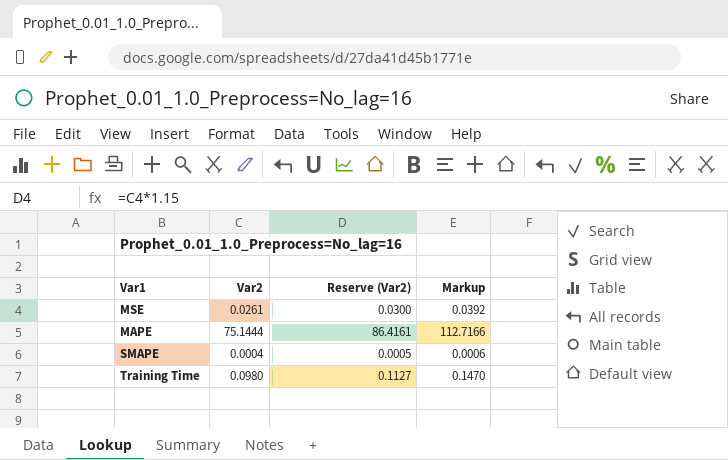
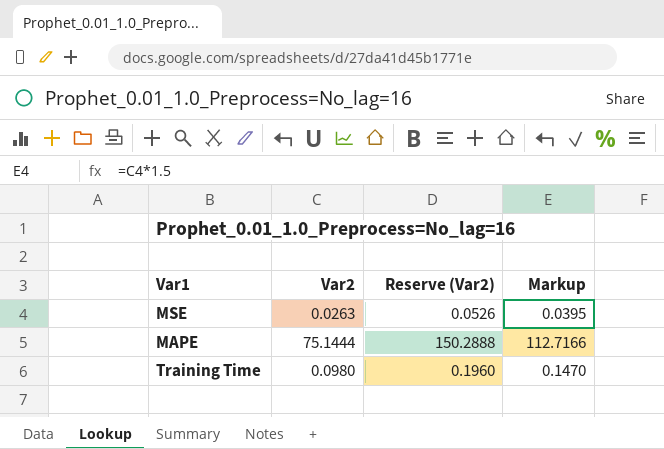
column Reserve (Var2) | formula: [Var2] * 1.15 -> [Var2] * 2
row SMAPE: 0.0004 | 0.0005 | 0.0006 -> none
MSE | Var2: 0.0261 -> 0.0263
MSE | Markup: 0.0392 -> 0.0395

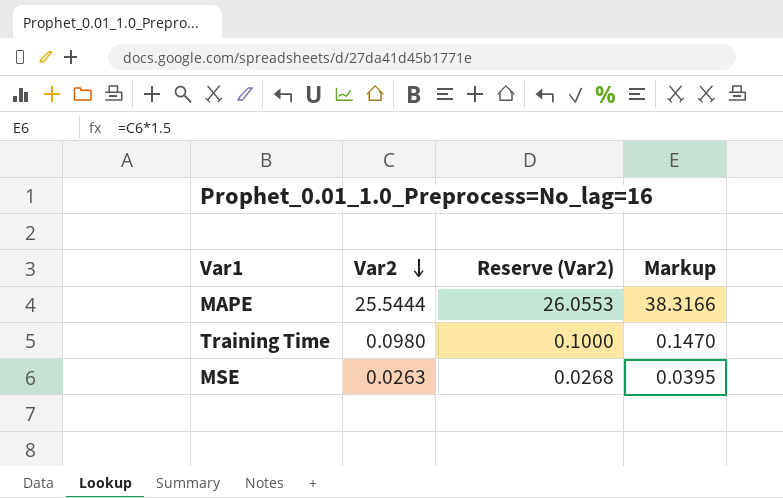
row order: none -> Var2 descending
column Reserve (Var2) | formula: [Var2] * 2 -> [Var2] * 1.02
MAPE | Var2: 75.1444 -> 25.5444
MAPE | Markup: 112.7166 -> 38.3166

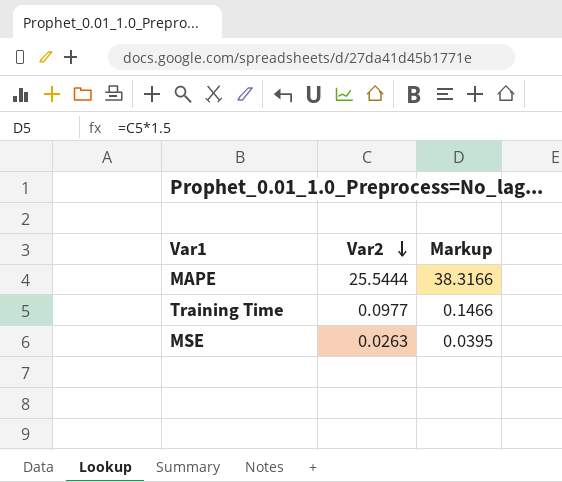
column Reserve (Var2) | formula: [Var2] * 1.02 -> none
Training Time | Var2: 0.0980 -> 0.0977
Training Time | Markup: 0.1470 -> 0.1466

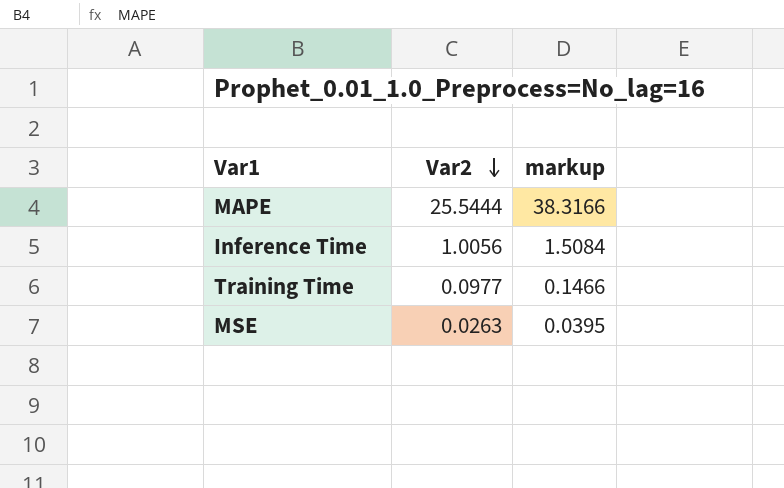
column name: Markup -> markup
row Inference Time: none -> 1.0056 | 1.5084

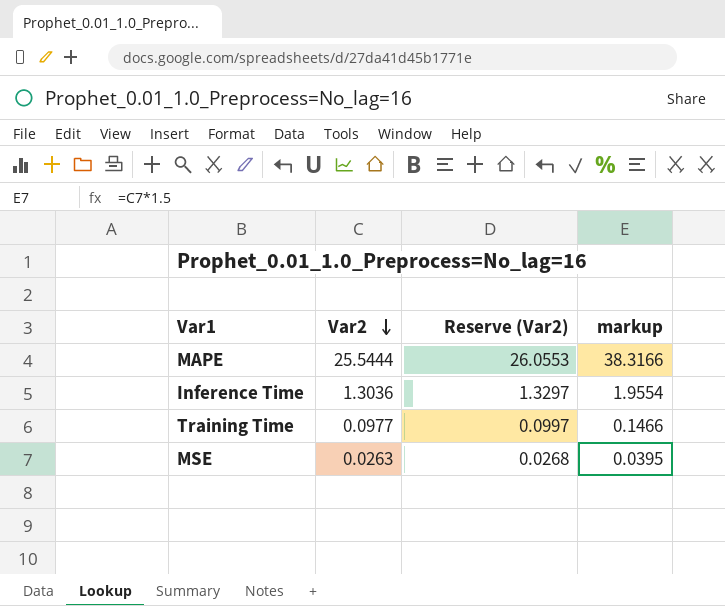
column Reserve (Var2) | formula: none -> [Var2] * 1.02
Inference Time | Var2: 1.0056 -> 1.3036
Inference Time | markup: 1.5084 -> 1.9554

